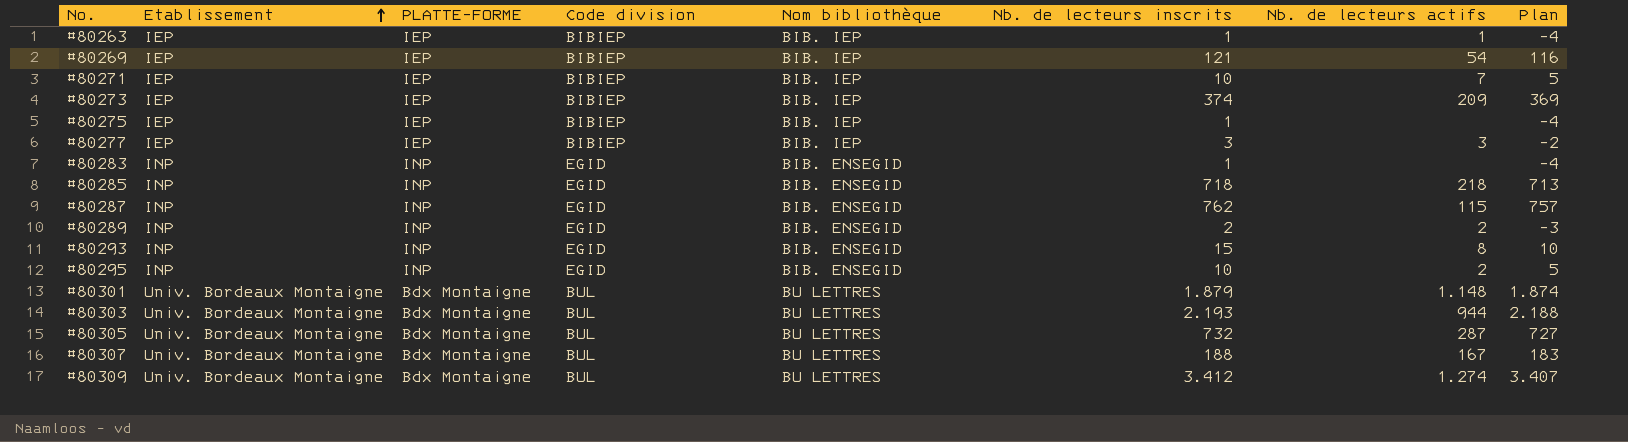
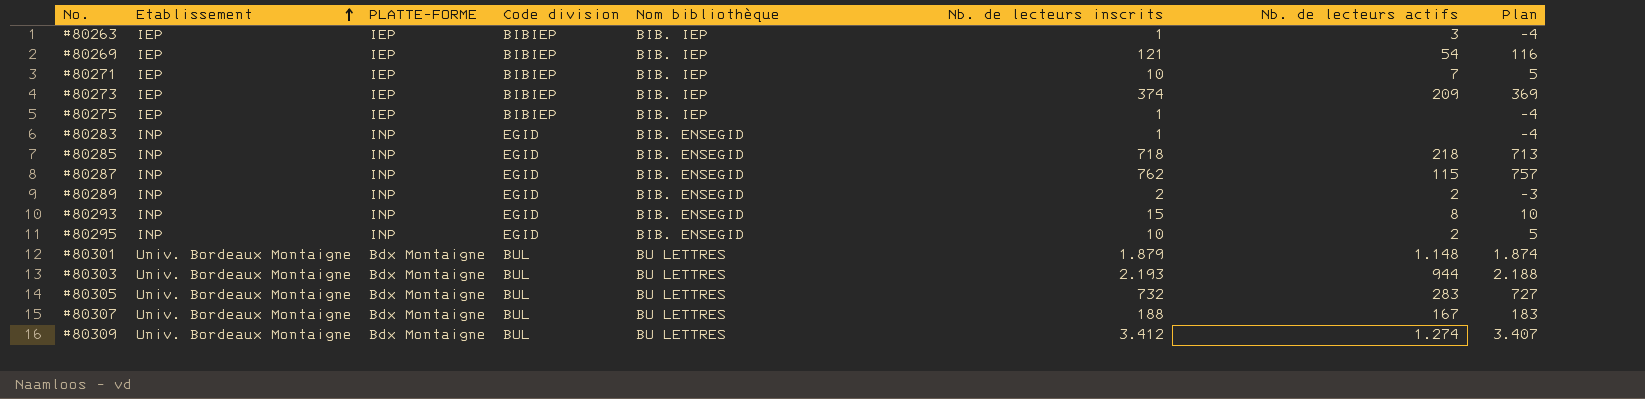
row #80277: IEP | IEP | BIBIEP | BIB. IEP | 3 | 3 | -2 -> none
#80263 | Nb. de lecteurs actifs: 1 -> 3
#80305 | Nb. de lecteurs actifs: 287 -> 283

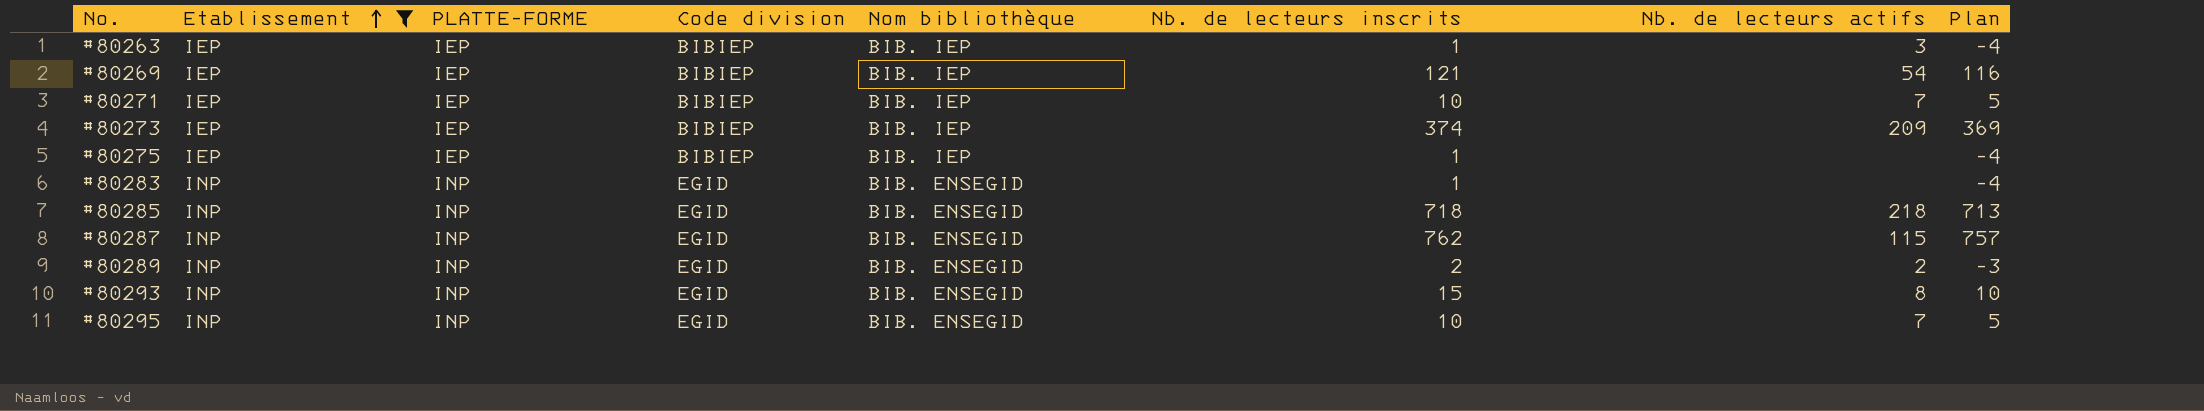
filter: none -> Etablissement != Univ. Bordeaux Montaigne
#80295 | Nb. de lecteurs actifs: 2 -> 7

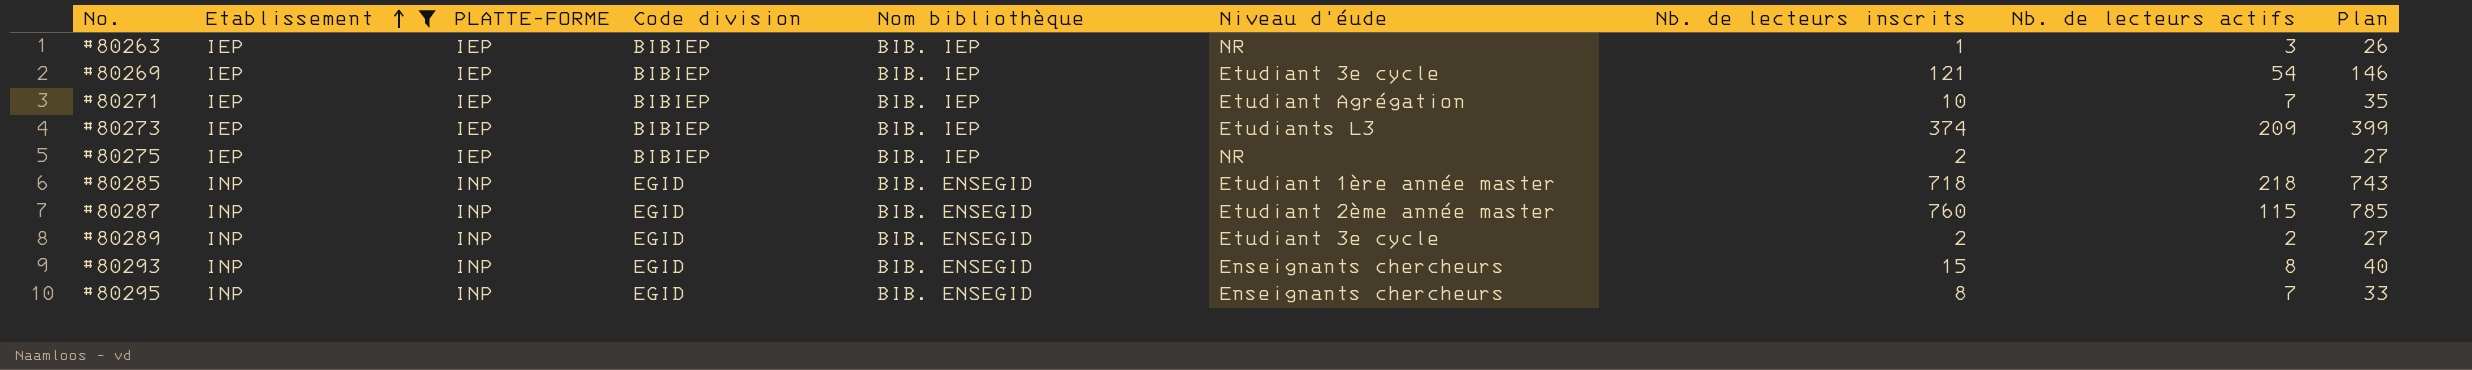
column Niveau d'éude | position: none -> 6
column Plan | formula: [Nb. de lecteurs inscrits] - 5 -> [Nb. de lecteurs inscrits] + 25
row #80283: INP | INP | EGID | BIB. ENSEGID | 1 | none | -4 -> none
#80275 | Nb. de lecteurs inscrits: 1 -> 2
#80287 | Nb. de lecteurs inscrits: 762 -> 760
#80295 | Nb. de lecteurs inscrits: 10 -> 8

